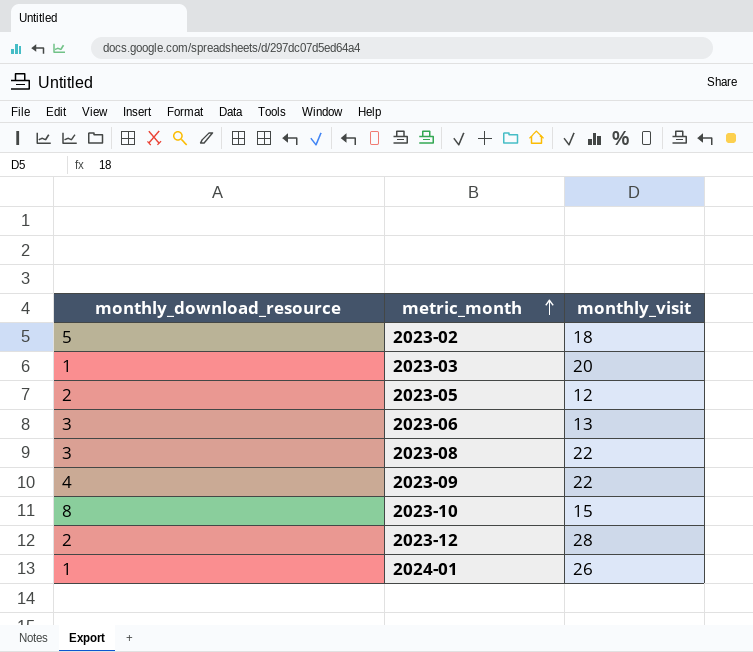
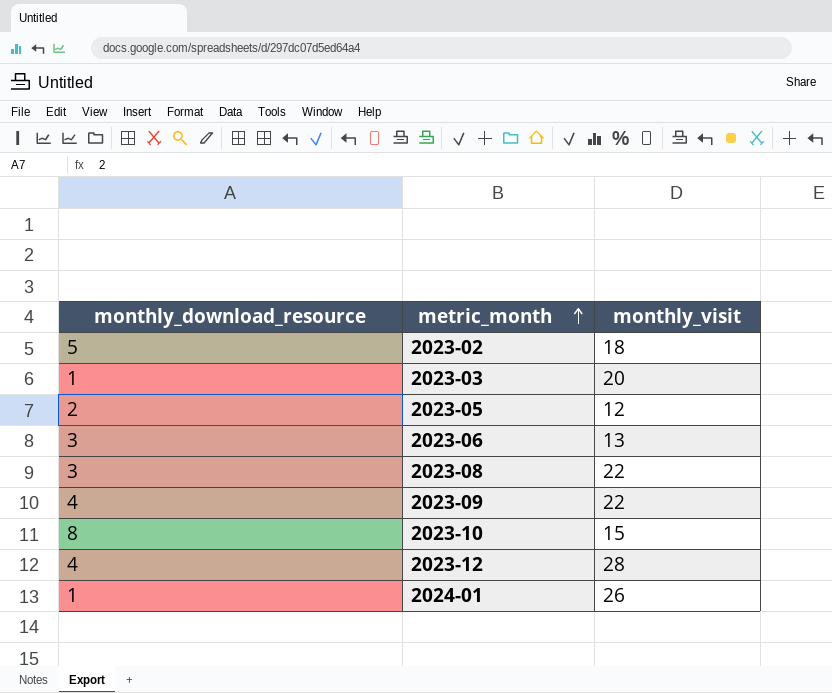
2023-12 | monthly_download_resource: 2 -> 4

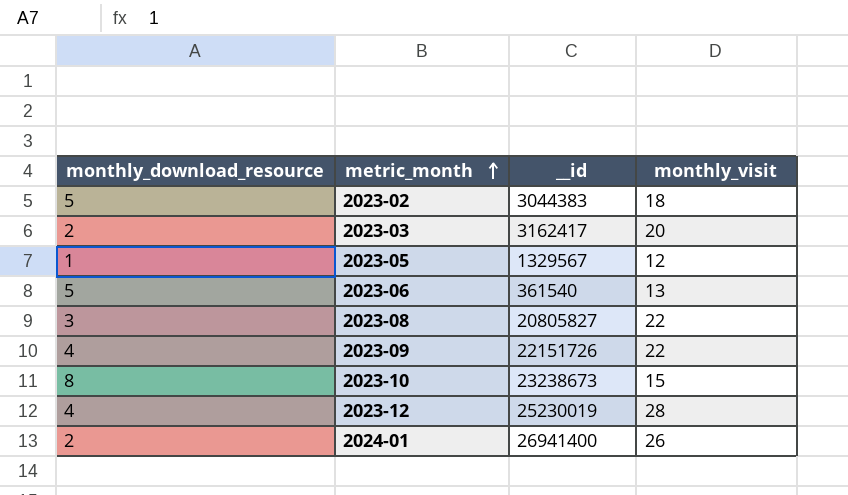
column __id | position: none -> 3
2023-03 | monthly_download_resource: 1 -> 2
2023-05 | monthly_download_resource: 2 -> 1
2023-06 | monthly_download_resource: 3 -> 5
2024-01 | monthly_download_resource: 1 -> 2

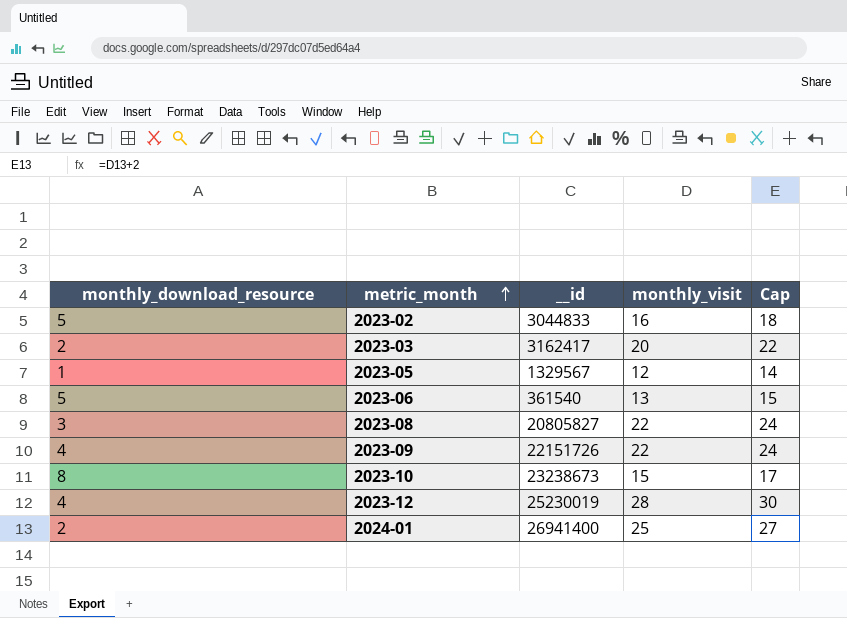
column Cap | formula: none -> [monthly_visit] + 2
2023-02 | __id: 3044383 -> 3044833
2023-02 | monthly_visit: 18 -> 16
2024-01 | monthly_visit: 26 -> 25

